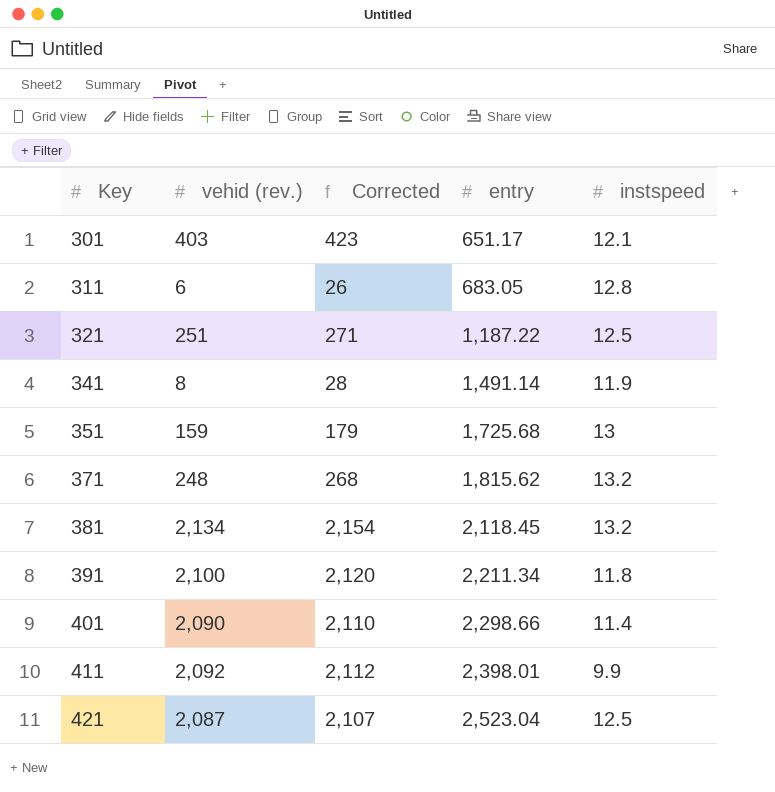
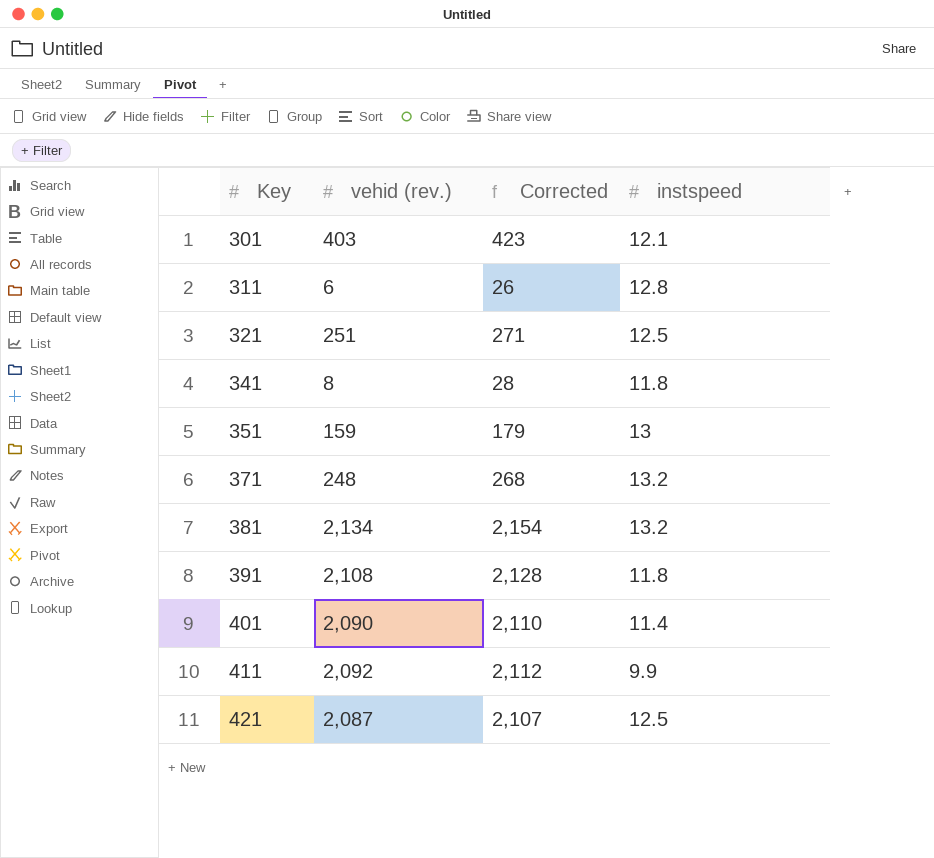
column entry | position: 4 -> none
341 | instspeed: 11.9 -> 11.8
391 | vehid (rev.): 2,100 -> 2,108
391 | Corrected: 2,120 -> 2,128

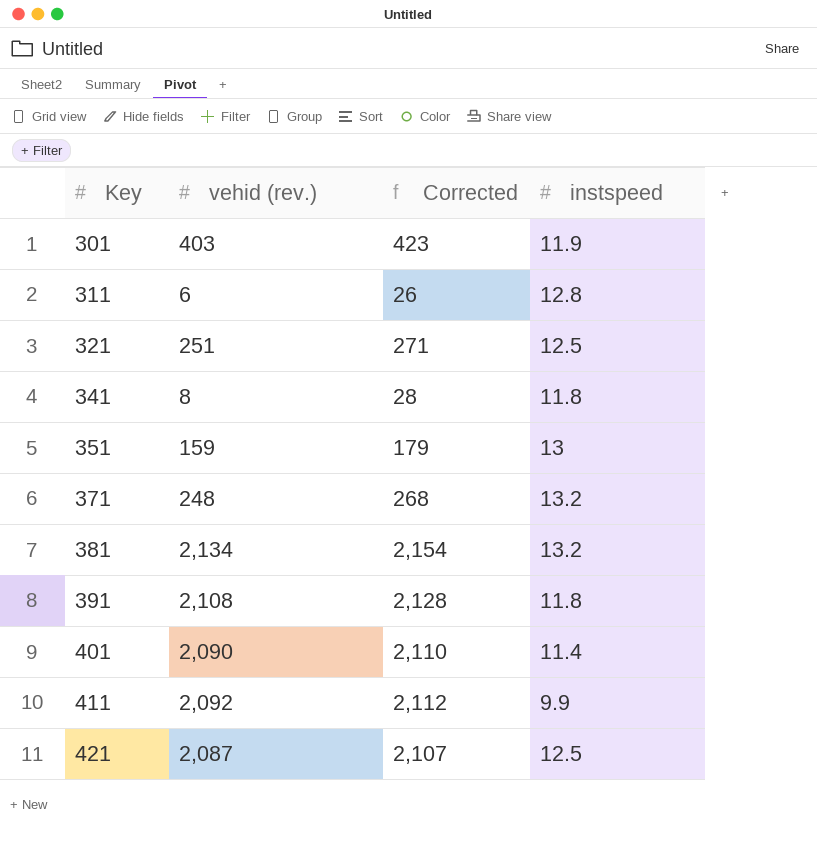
301 | instspeed: 12.1 -> 11.9

